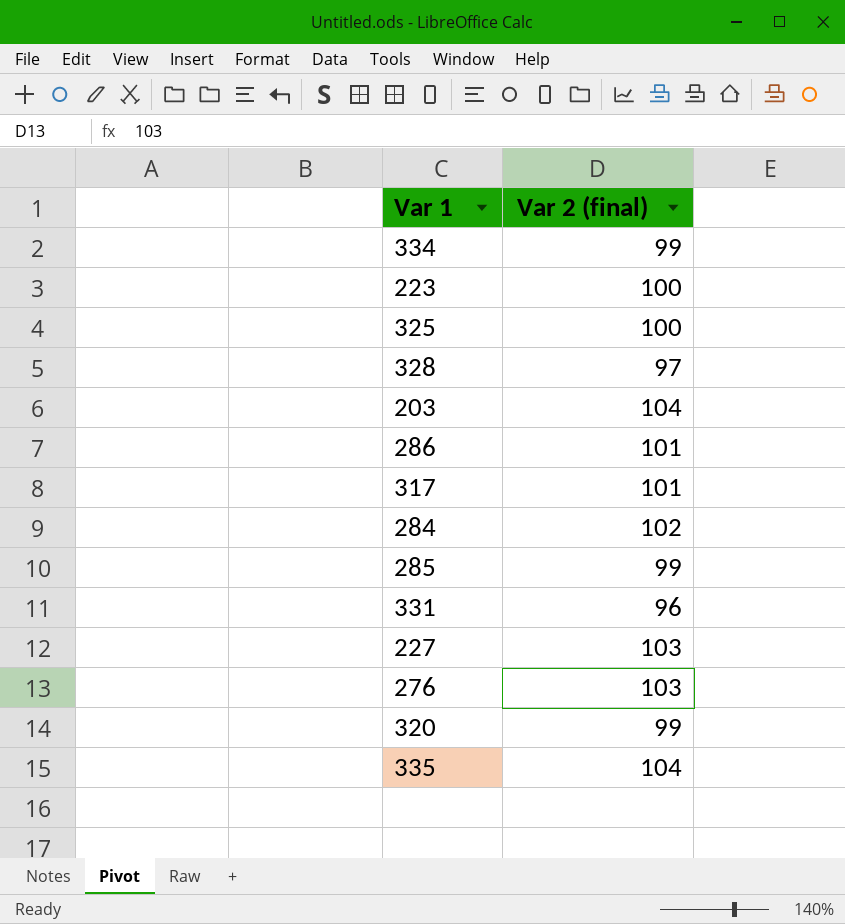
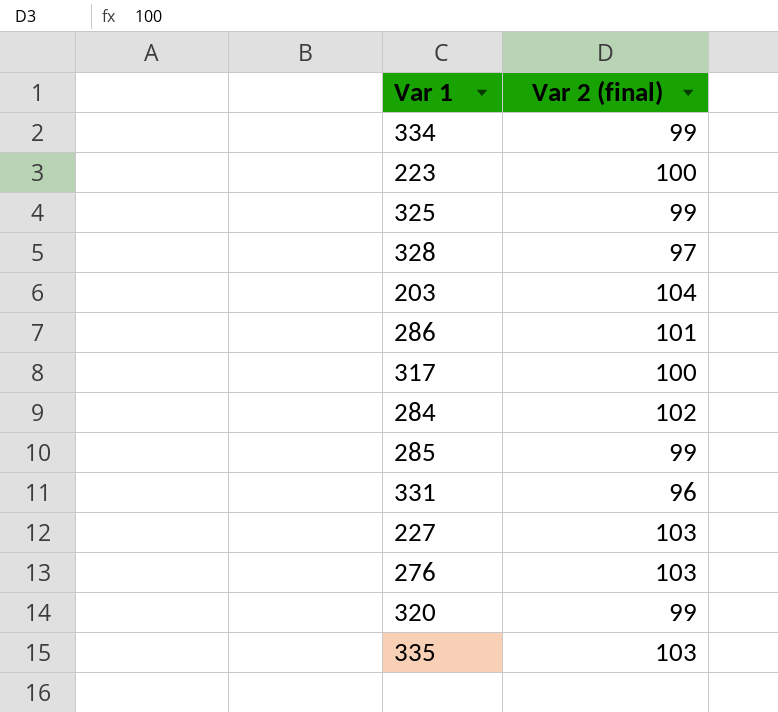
325 | Var 2 (final): 100 -> 99
317 | Var 2 (final): 101 -> 100
335 | Var 2 (final): 104 -> 103

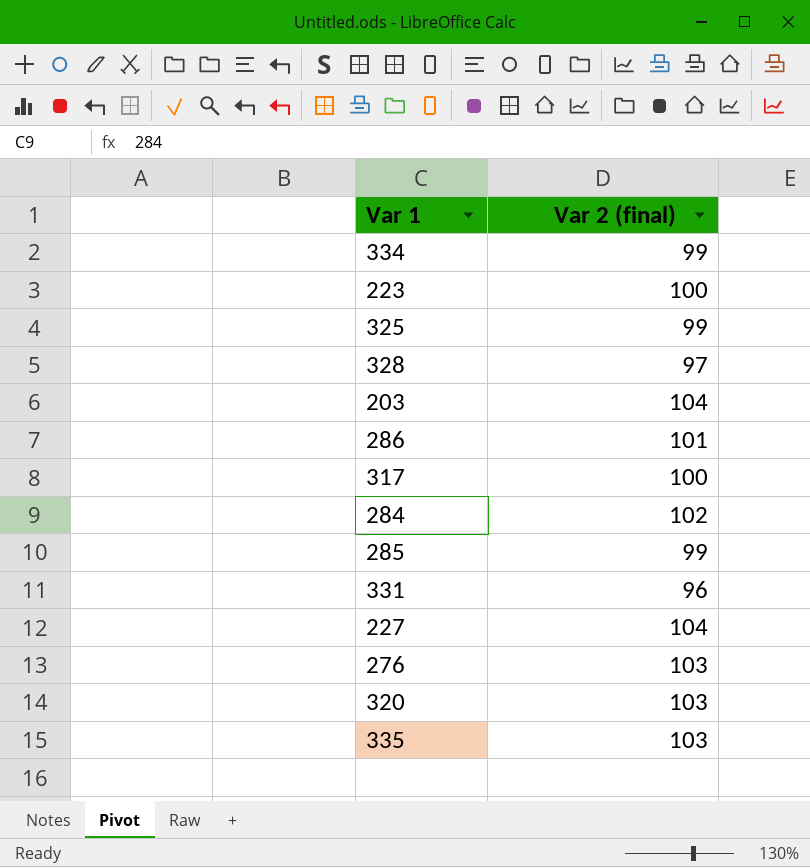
227 | Var 2 (final): 103 -> 104
320 | Var 2 (final): 99 -> 103

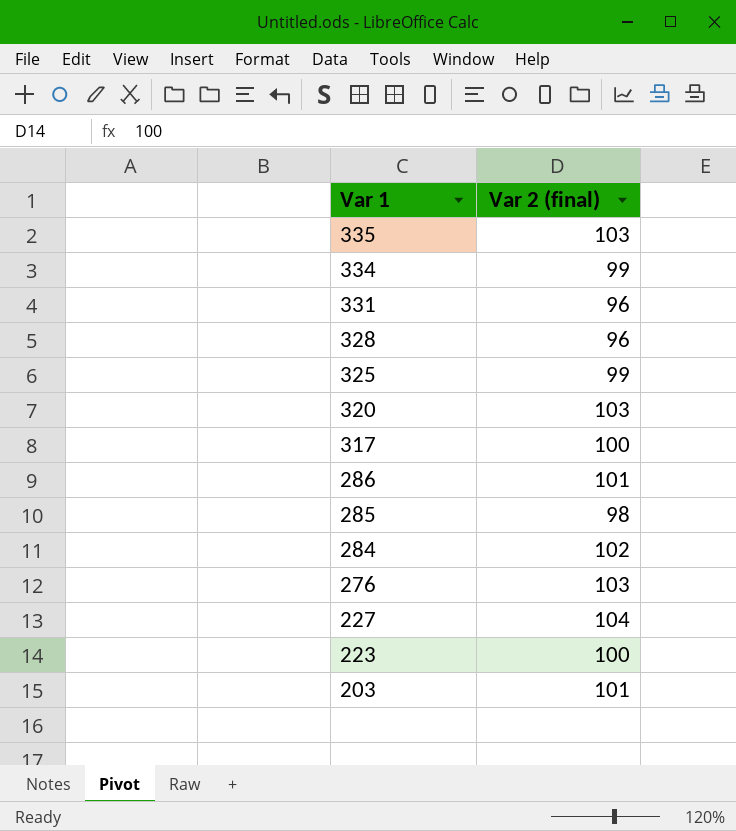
row order: none -> Var 1 descending
328 | Var 2 (final): 97 -> 96
285 | Var 2 (final): 99 -> 98
203 | Var 2 (final): 104 -> 101

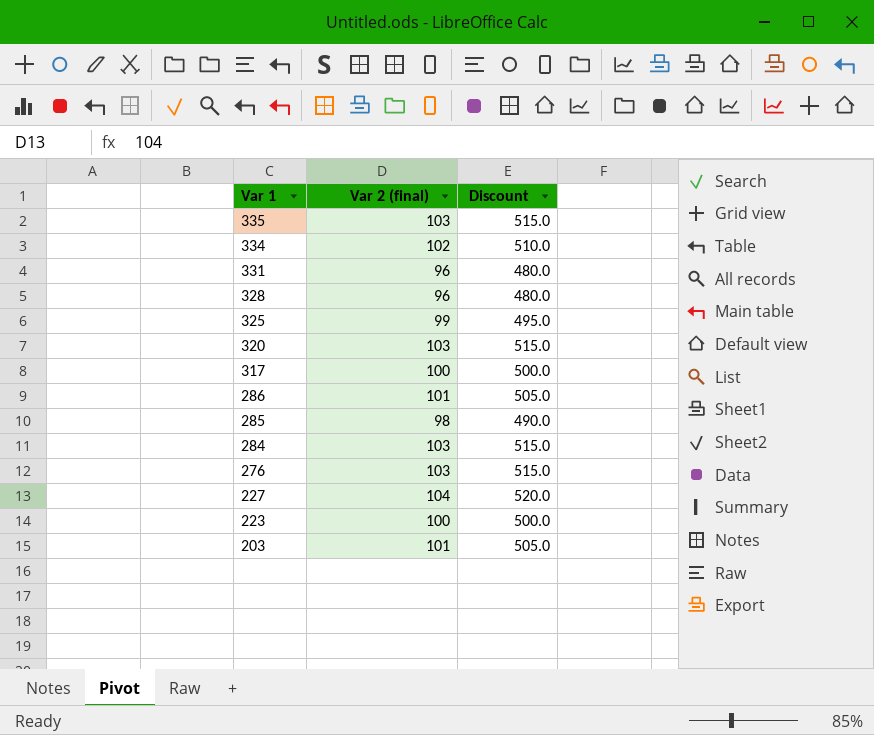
column Discount | formula: none -> [Var 2 (final)] * 5
334 | Var 2 (final): 99 -> 102
284 | Var 2 (final): 102 -> 103

